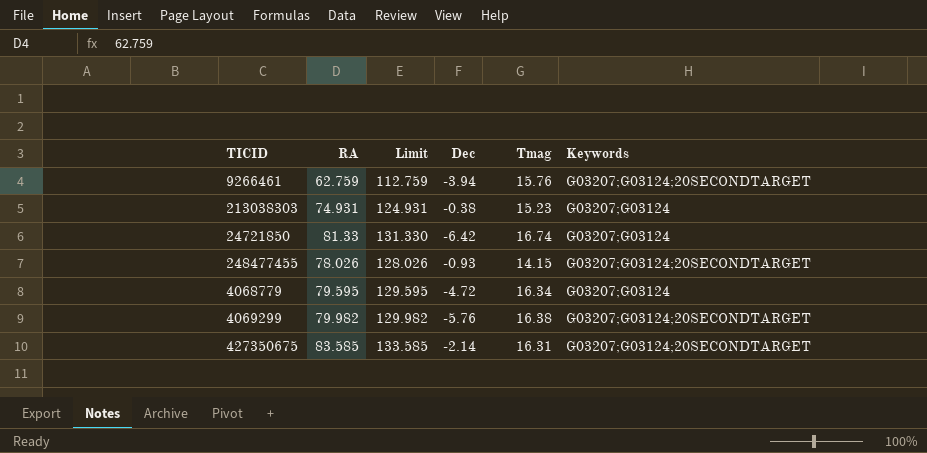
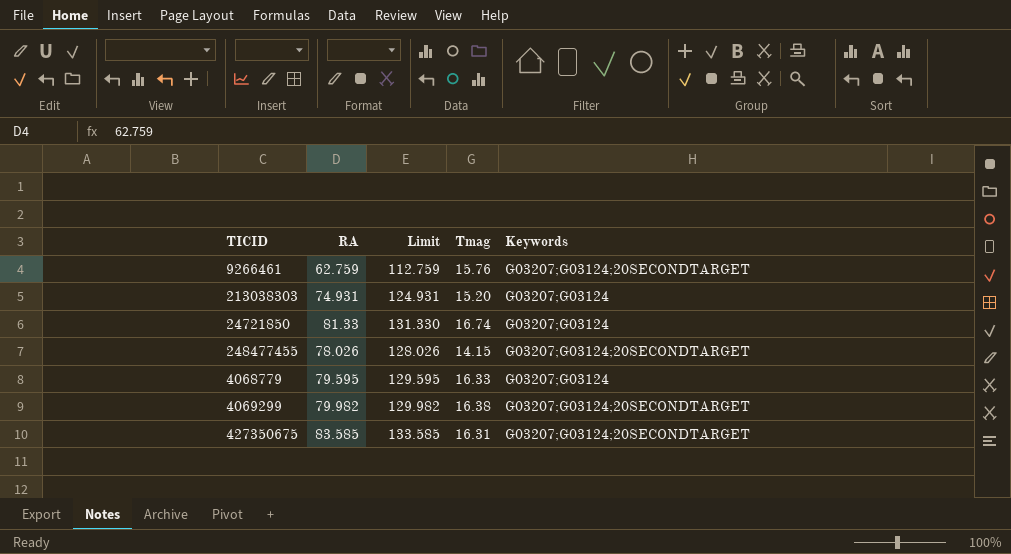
column Dec | position: 4 -> none
213038303 | Tmag: 15.23 -> 15.20
4068779 | Tmag: 16.34 -> 16.33

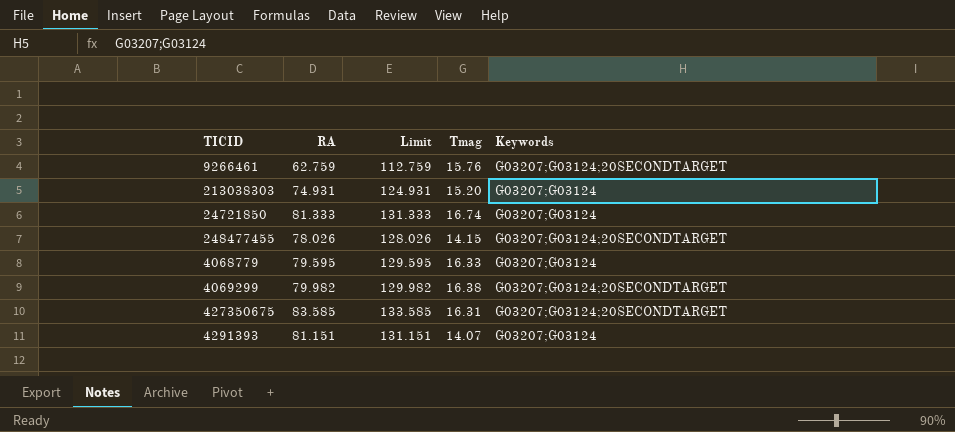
24721850 | RA: 81.33 -> 81.333
24721850 | Limit: 131.330 -> 131.333
row 4291393: none -> 81.151 | 131.151 | 14.07 | G03207;G03124

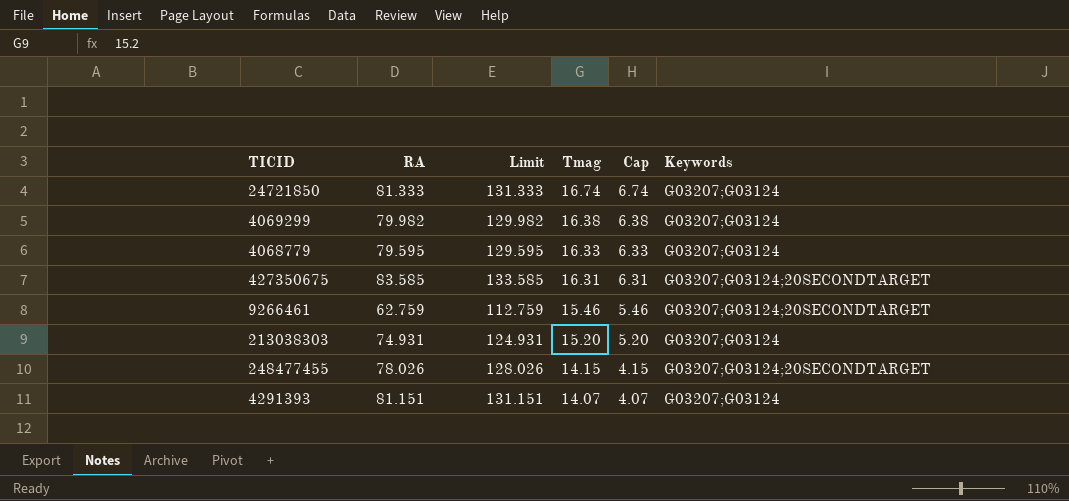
row order: none -> Tmag descending
column Cap | formula: none -> [Tmag] - 10
4069299 | Keywords: G03207;G03124;20SECONDTARGET -> G03207;G03124
9266461 | Tmag: 15.76 -> 15.46

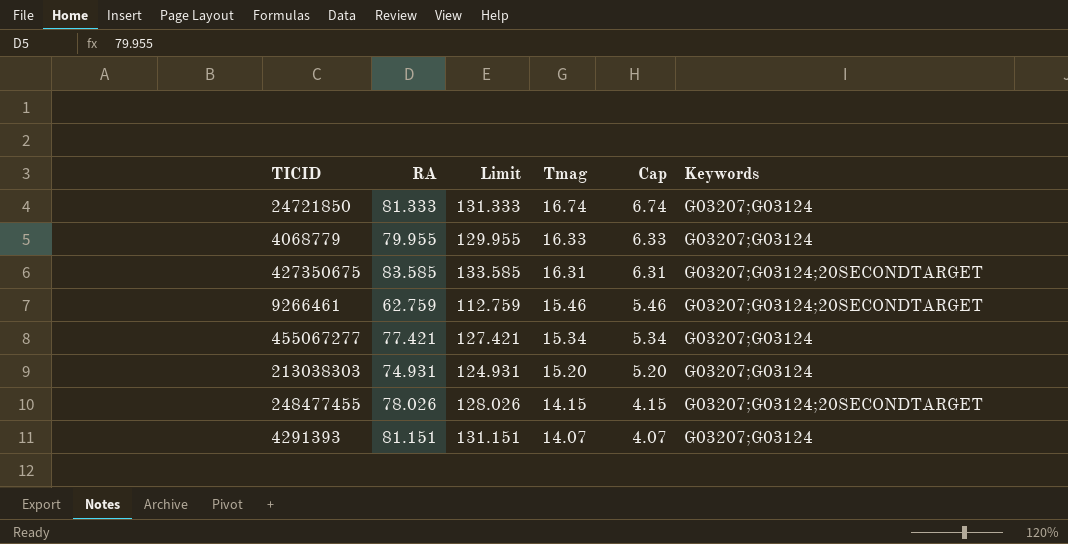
row 4069299: 79.982 | 129.982 | 16.38 | 6.38 | G03207;G03124 -> none
4068779 | RA: 79.595 -> 79.955
4068779 | Limit: 129.595 -> 129.955
row 455067277: none -> 77.421 | 127.421 | 15.34 | 5.34 | G03207;G03124

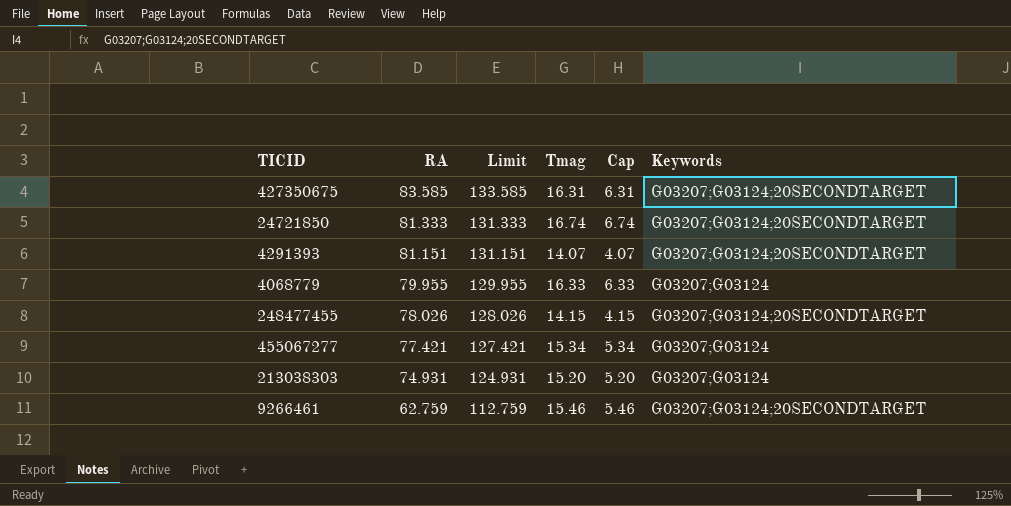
row order: Tmag descending -> RA descending
24721850 | Keywords: G03207;G03124 -> G03207;G03124;20SECONDTARGET
4291393 | Keywords: G03207;G03124 -> G03207;G03124;20SECONDTARGET

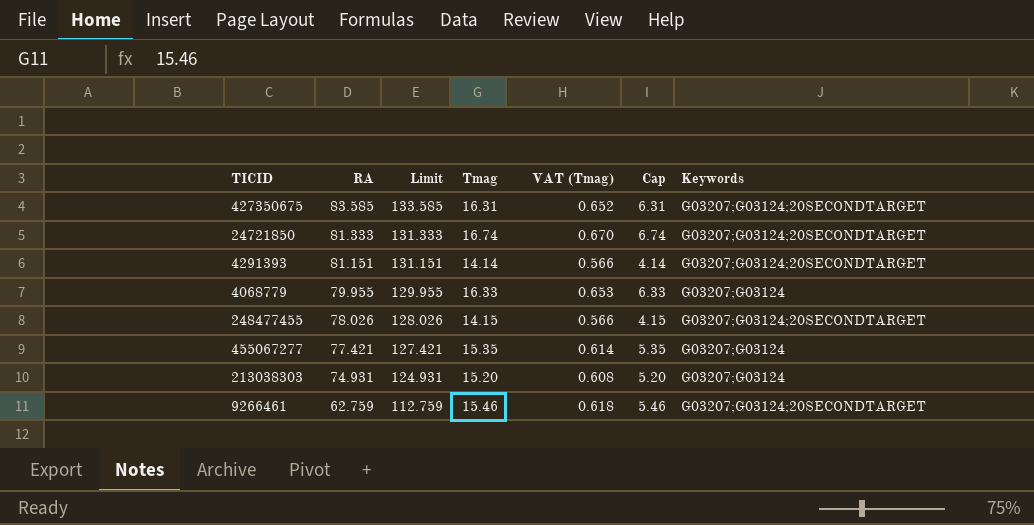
column VAT (Tmag) | formula: none -> [Tmag] * 0.04
4291393 | Tmag: 14.07 -> 14.14
4291393 | Cap: 4.07 -> 4.14
455067277 | Tmag: 15.34 -> 15.35
455067277 | Cap: 5.34 -> 5.35

